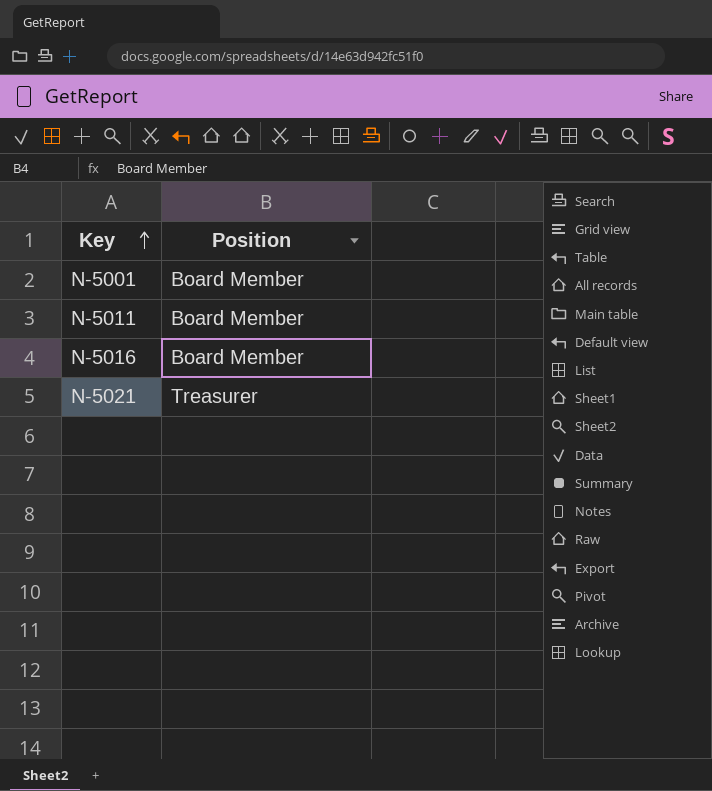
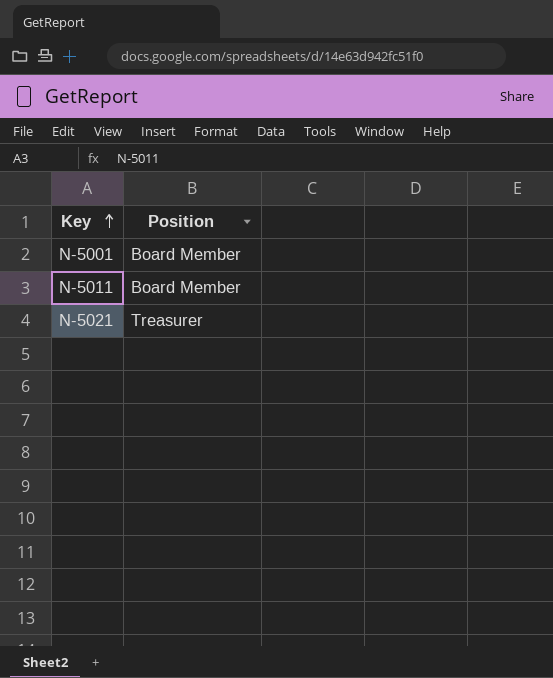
row N-5016: Board Member -> none

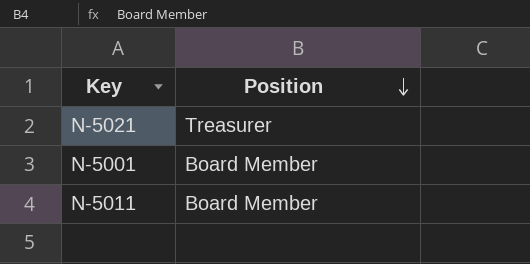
row order: Key ascending -> Position descending

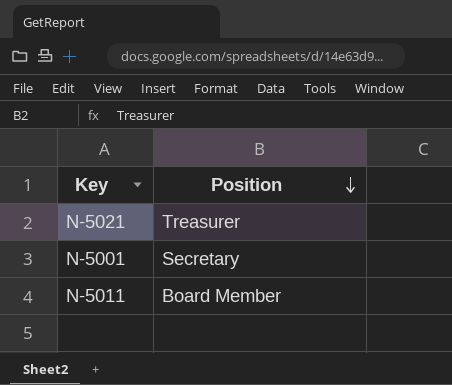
N-5001 | Position: Board Member -> Secretary

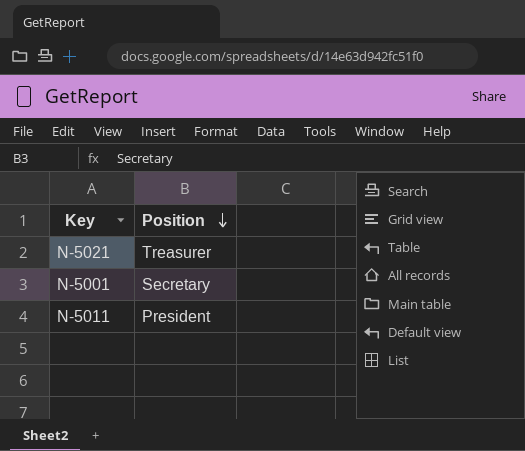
N-5011 | Position: Board Member -> President

